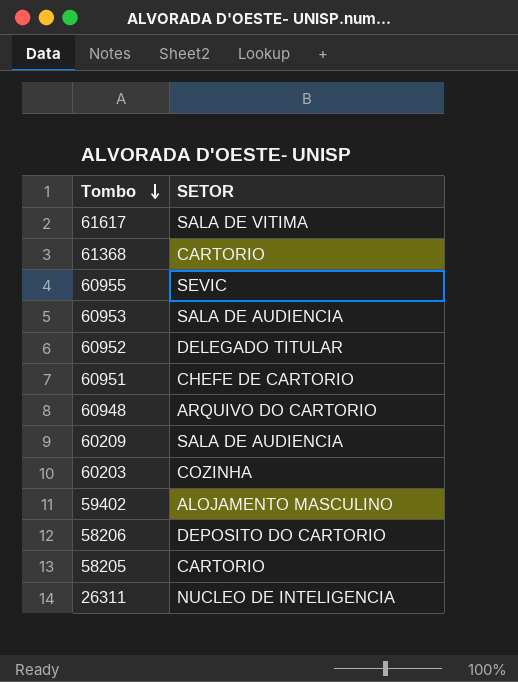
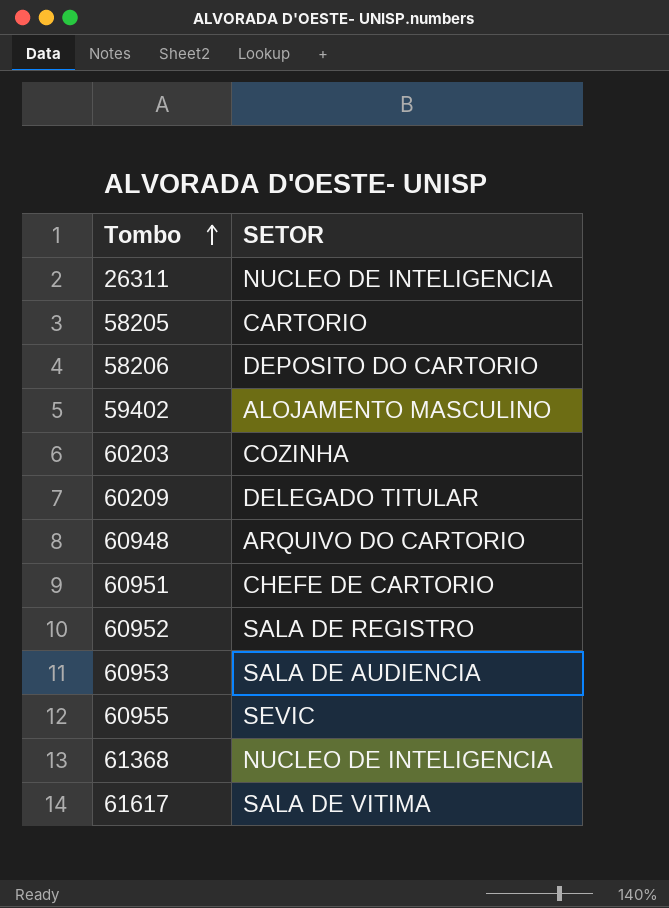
row order: Tombo descending -> Tombo ascending
60209 | SETOR: SALA DE AUDIENCIA -> DELEGADO TITULAR
60952 | SETOR: DELEGADO TITULAR -> SALA DE REGISTRO
61368 | SETOR: CARTORIO -> NUCLEO DE INTELIGENCIA

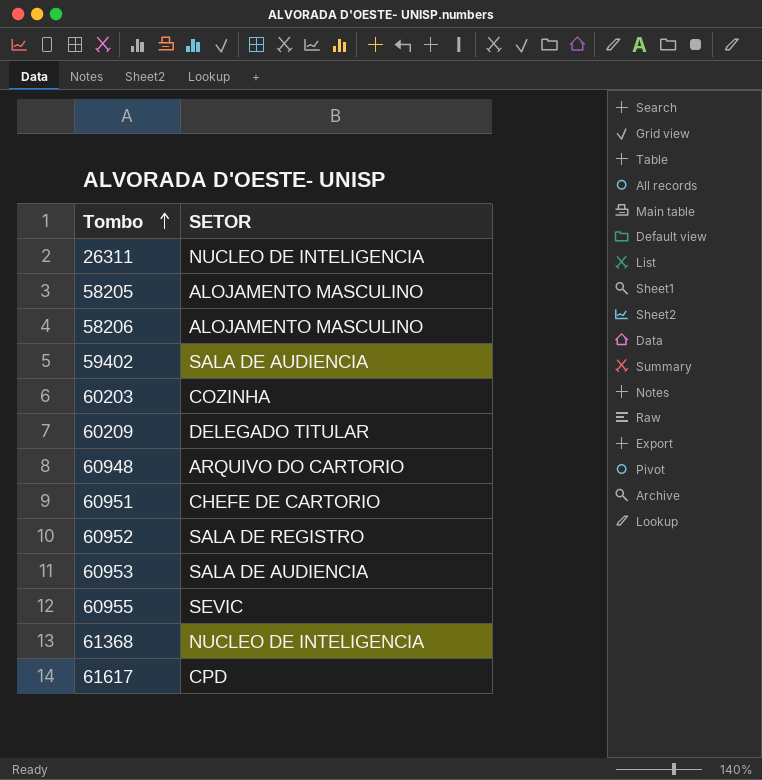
58205 | SETOR: CARTORIO -> ALOJAMENTO MASCULINO
58206 | SETOR: DEPOSITO DO CARTORIO -> ALOJAMENTO MASCULINO
59402 | SETOR: ALOJAMENTO MASCULINO -> SALA DE AUDIENCIA
61617 | SETOR: SALA DE VITIMA -> CPD

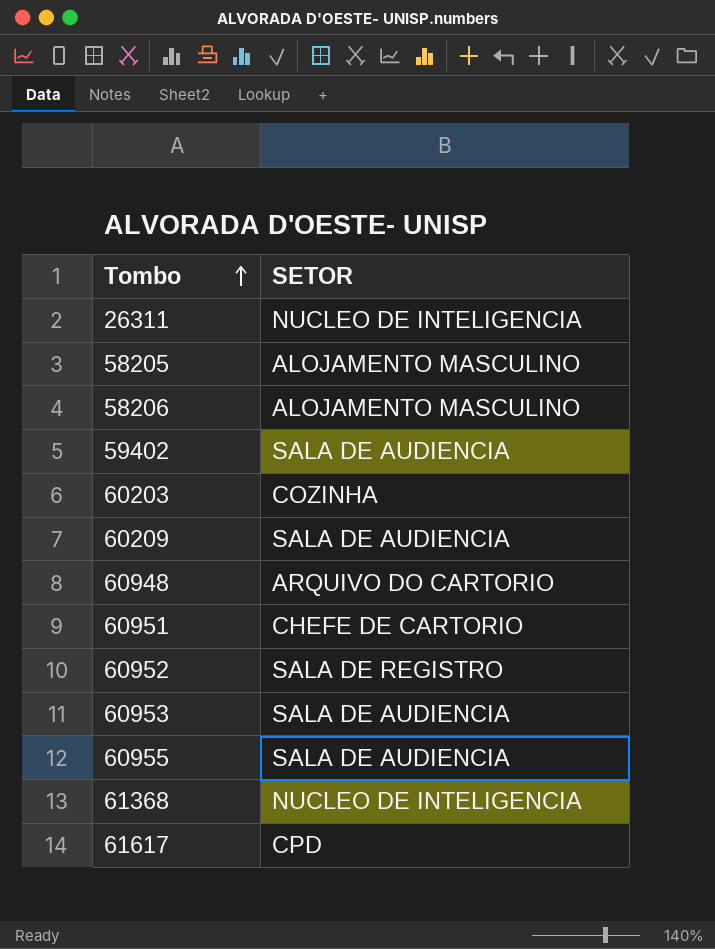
60209 | SETOR: DELEGADO TITULAR -> SALA DE AUDIENCIA
60955 | SETOR: SEVIC -> SALA DE AUDIENCIA

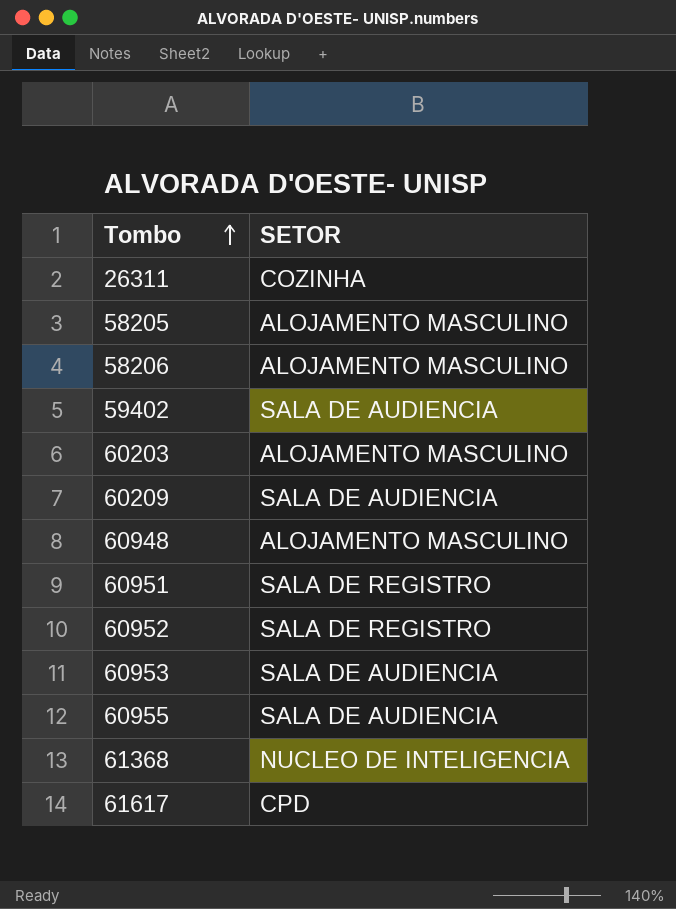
26311 | SETOR: NUCLEO DE INTELIGENCIA -> COZINHA
60203 | SETOR: COZINHA -> ALOJAMENTO MASCULINO
60948 | SETOR: ARQUIVO DO CARTORIO -> ALOJAMENTO MASCULINO
60951 | SETOR: CHEFE DE CARTORIO -> SALA DE REGISTRO

